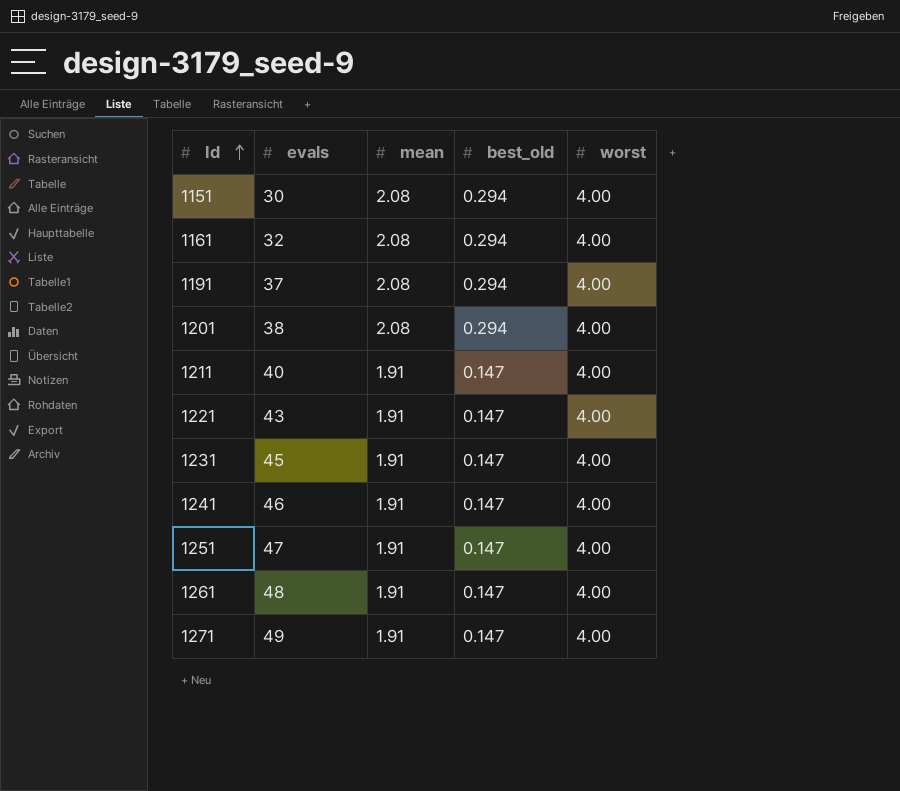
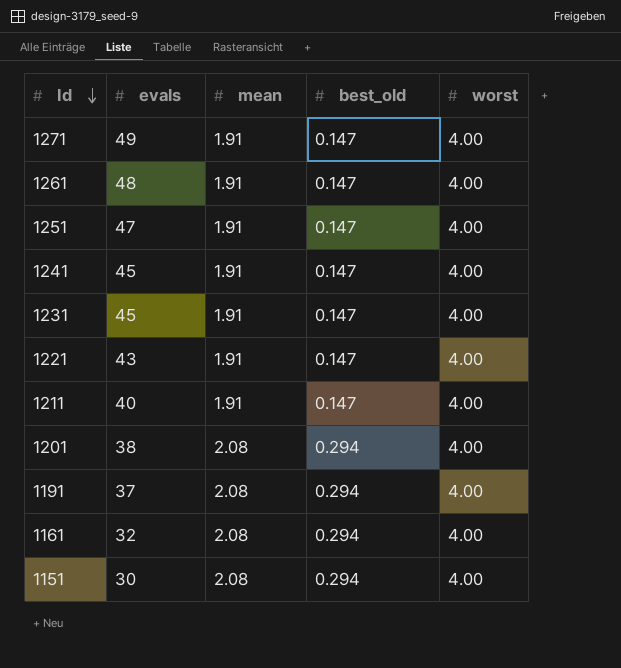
row order: Id ascending -> Id descending
1241 | evals: 46 -> 45

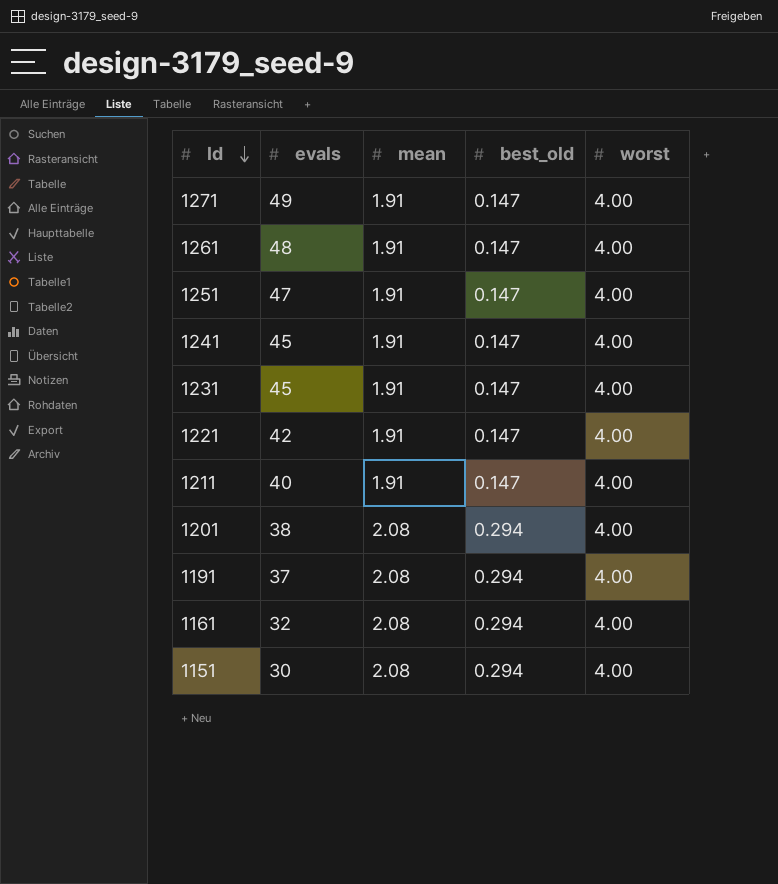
1221 | evals: 43 -> 42

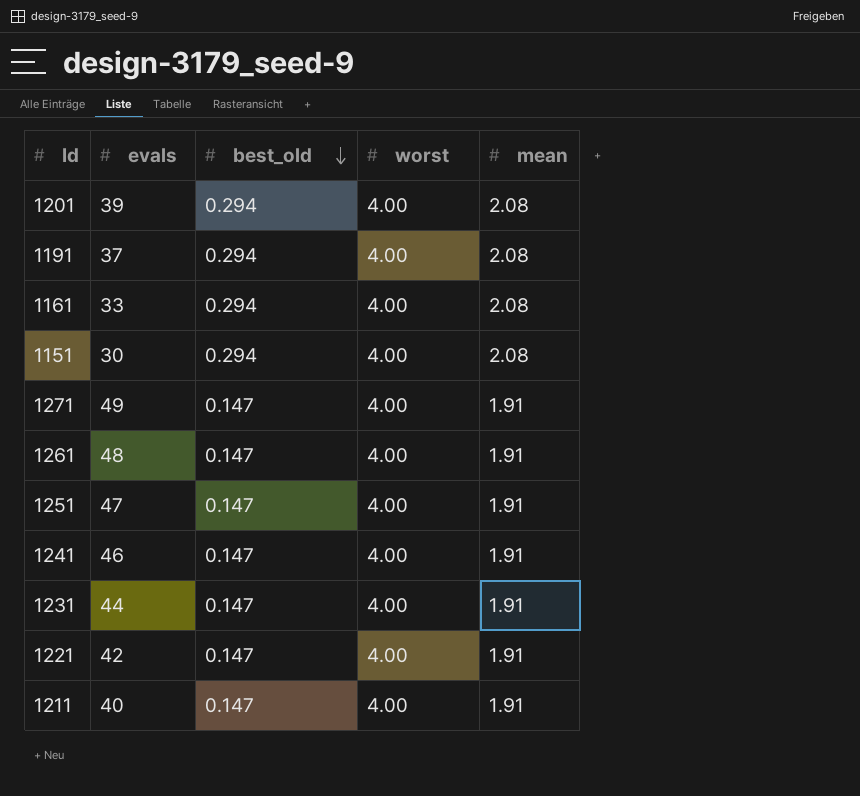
row order: Id descending -> best_old descending
column mean | position: 3 -> 5
1201 | evals: 38 -> 39
1161 | evals: 32 -> 33
1241 | evals: 45 -> 46
1231 | evals: 45 -> 44

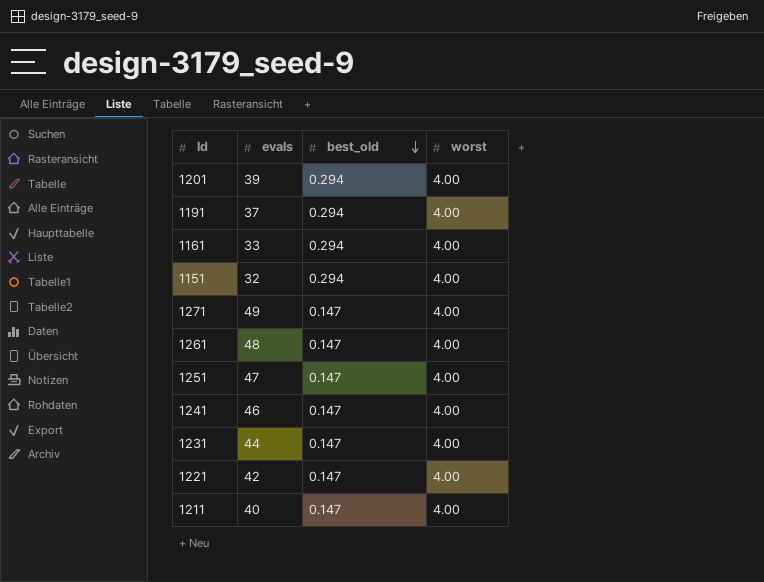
column mean | position: 5 -> none
1151 | evals: 30 -> 32

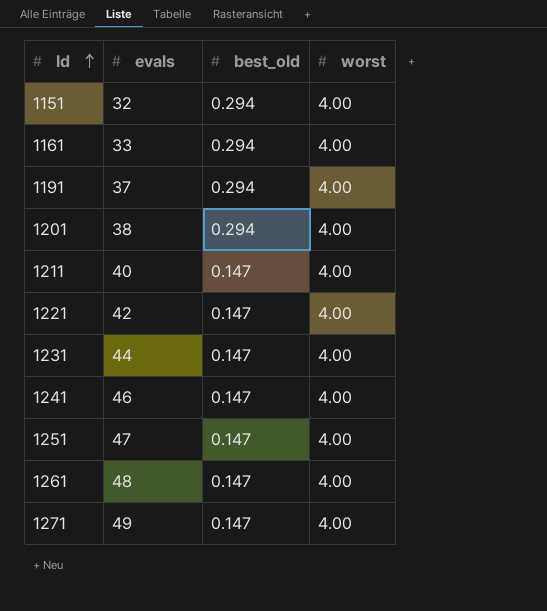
row order: best_old descending -> Id ascending
1201 | evals: 39 -> 38

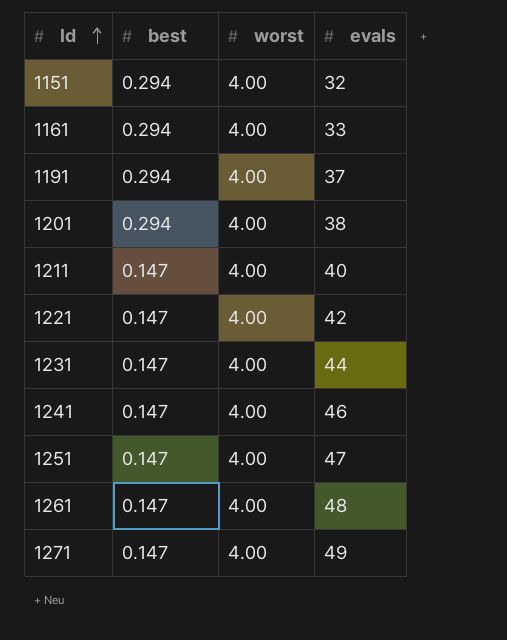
column name: best_old -> best
column evals | position: 2 -> 4

